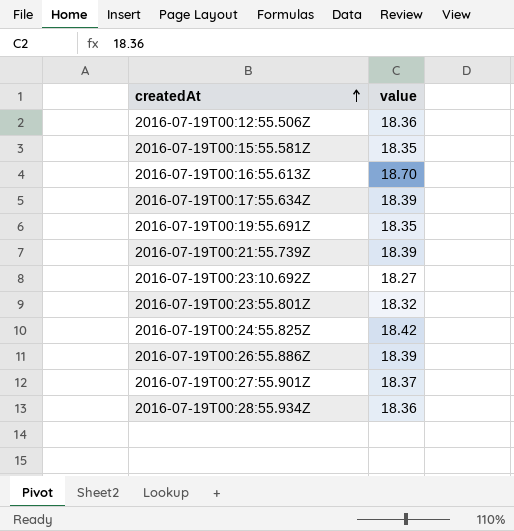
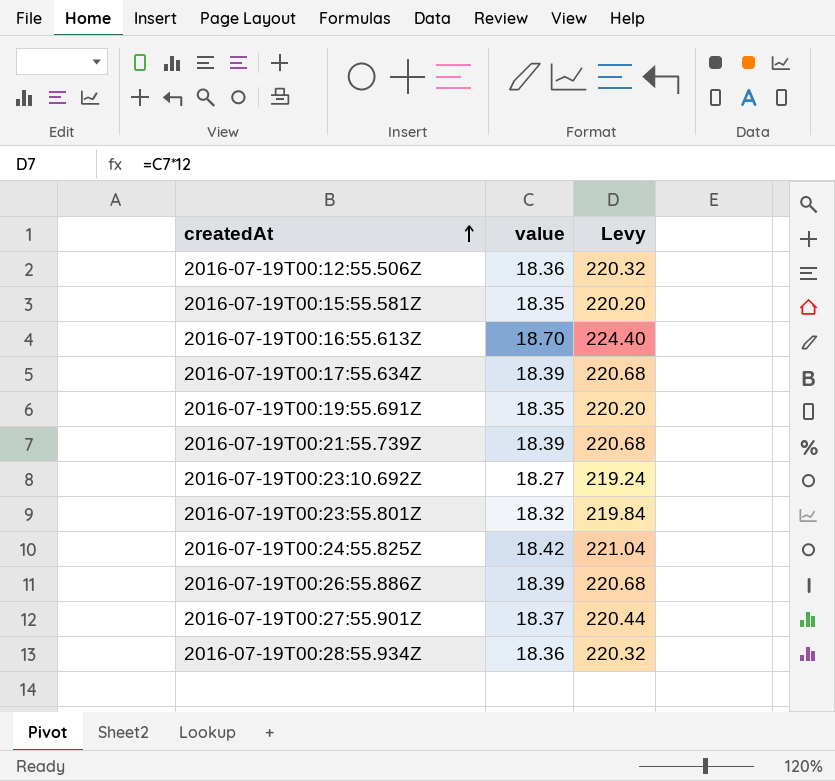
column Levy | formula: none -> [value] * 12

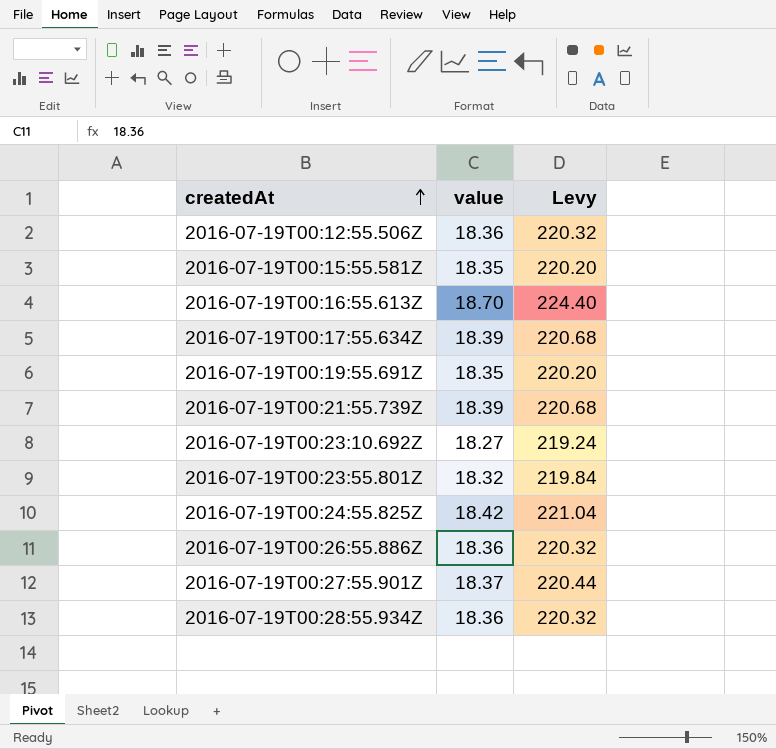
2016-07-19T00:26:55.886Z | value: 18.39 -> 18.36
2016-07-19T00:26:55.886Z | Levy: 220.68 -> 220.32

